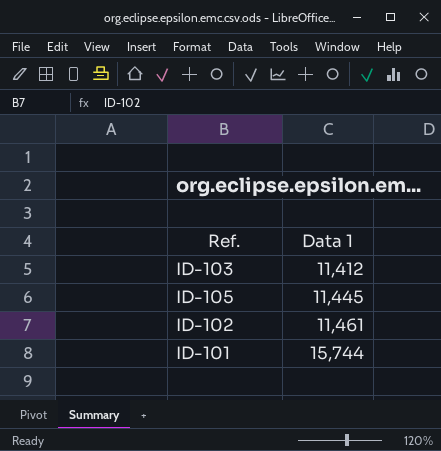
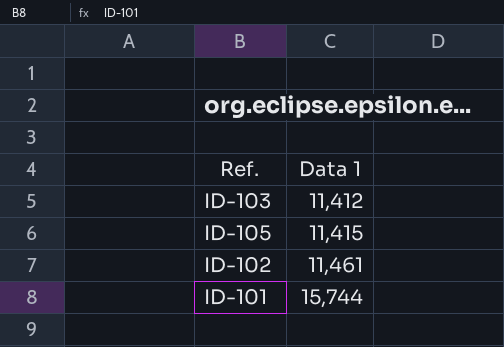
ID-105 | Data 1: 11,445 -> 11,415

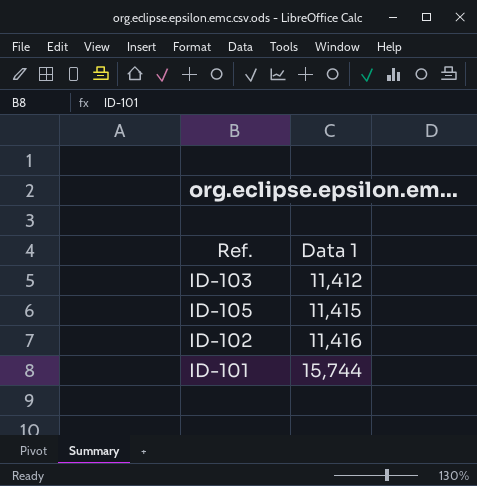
ID-102 | Data 1: 11,461 -> 11,416

